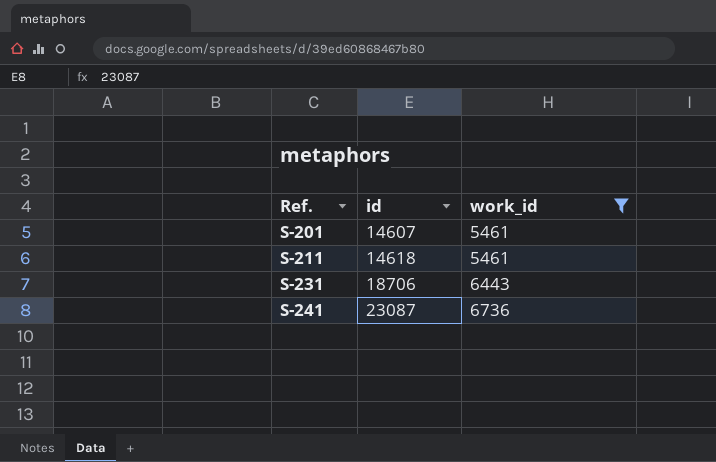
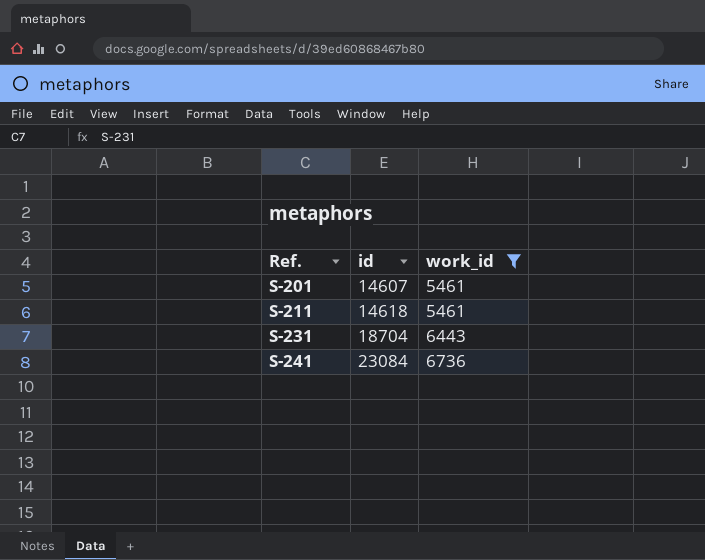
S-231 | id: 18706 -> 18704
S-241 | id: 23087 -> 23084

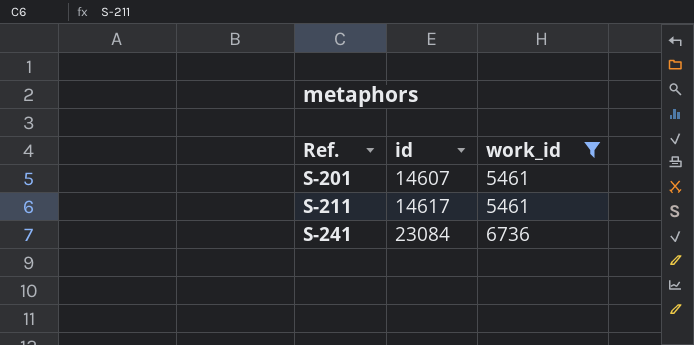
row S-231: 18704 | 6443 -> none
S-211 | id: 14618 -> 14617

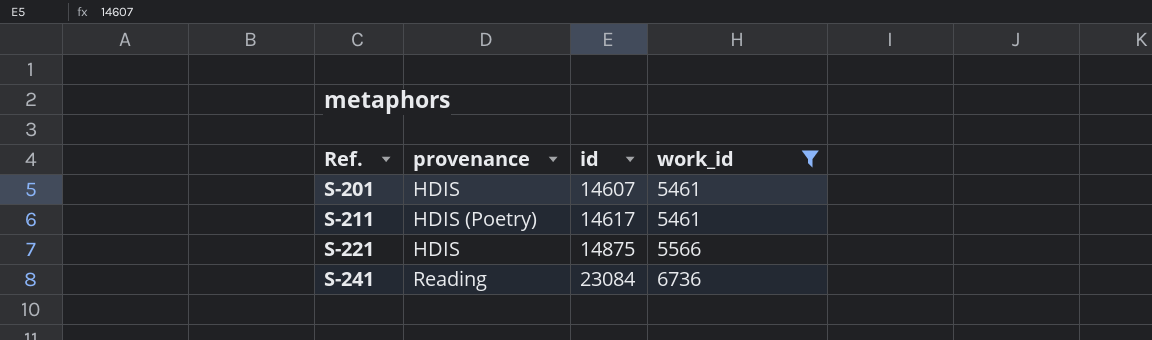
column provenance | position: none -> 2
row S-221: none -> HDIS | 14875 | 5566

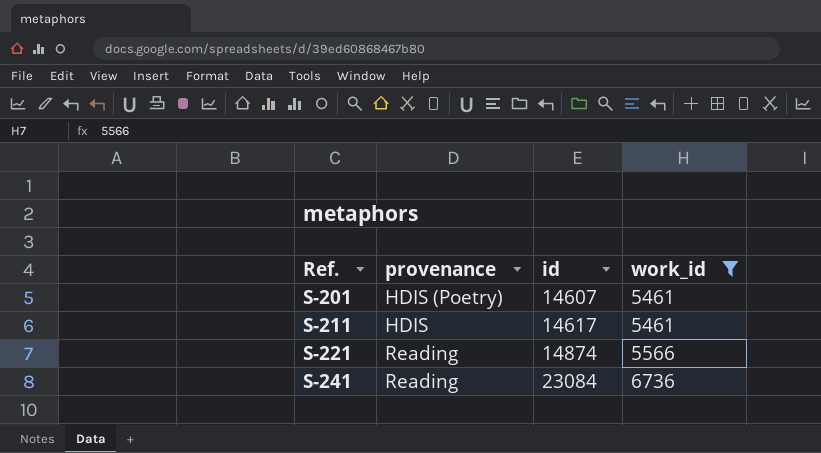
S-201 | provenance: HDIS -> HDIS (Poetry)
S-211 | provenance: HDIS (Poetry) -> HDIS
S-221 | provenance: HDIS -> Reading
S-221 | id: 14875 -> 14874

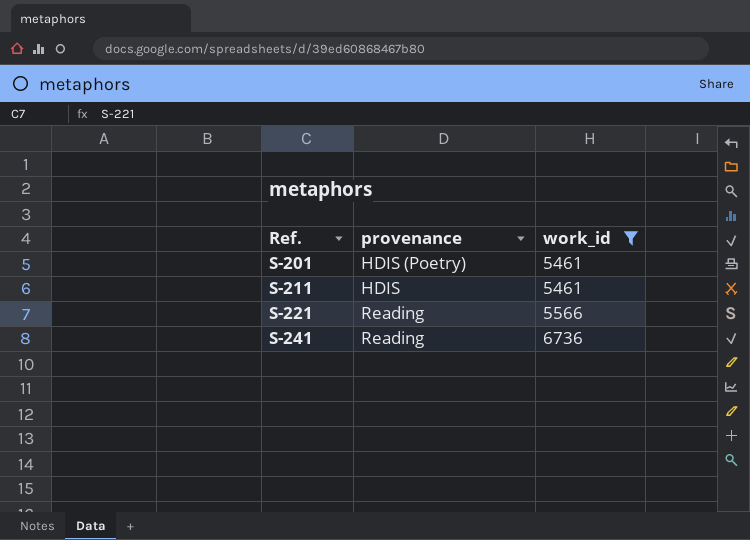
column id | position: 3 -> none

